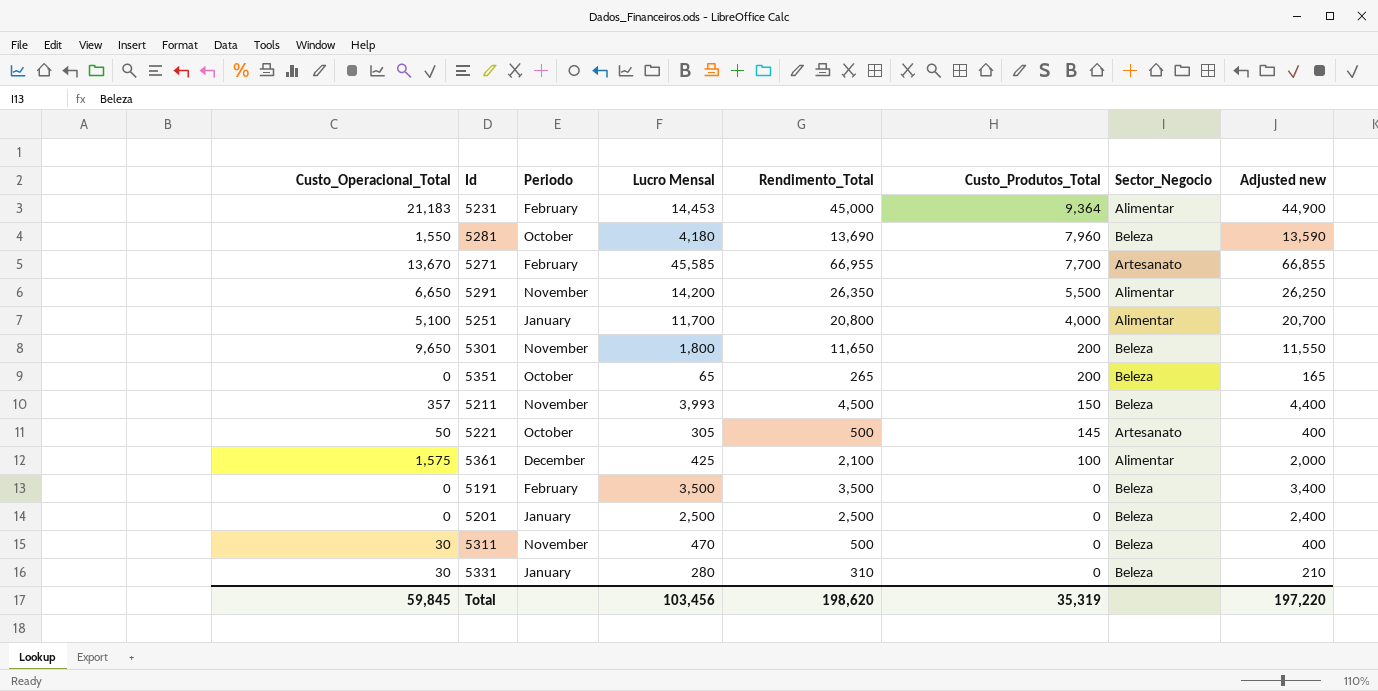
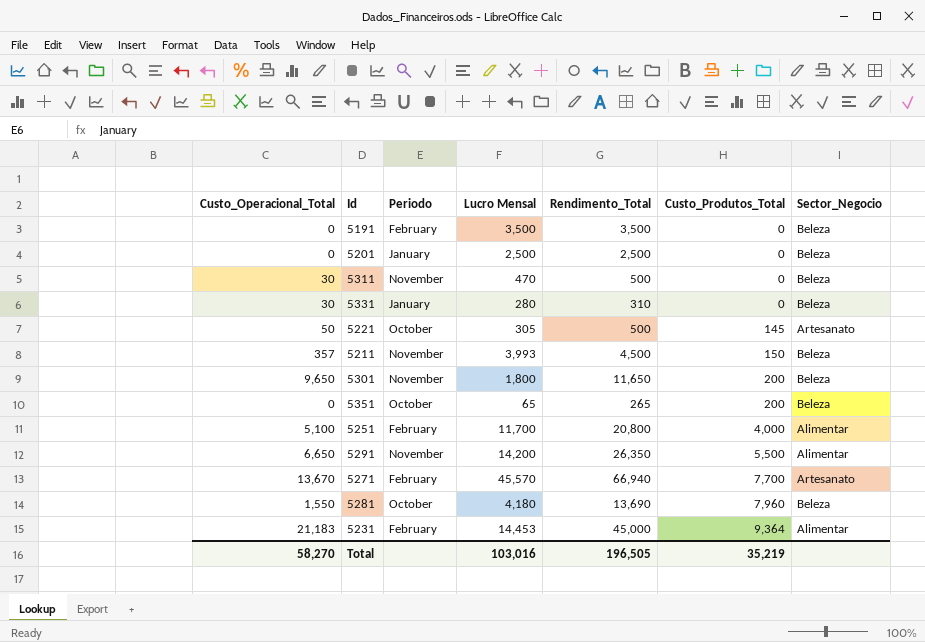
row order: Custo_Produtos_Total descending -> Custo_Produtos_Total ascending
column Adjusted new | formula: [Rendimento_Total] - 100 -> none
row 5361: 1,575 | December | 425 | 2,100 | 100 | Alimentar | 2,000 -> none
5251 | Periodo: January -> February
5271 | Lucro Mensal: 45,585 -> 45,570
5271 | Rendimento_Total: 66,955 -> 66,940
Total | Custo_Operacional_Total: 59,845 -> 58,270
Total | Lucro Mensal: 103,456 -> 103,016
Total | Rendimento_Total: 198,620 -> 196,505
Total | Custo_Produtos_Total: 35,319 -> 35,219

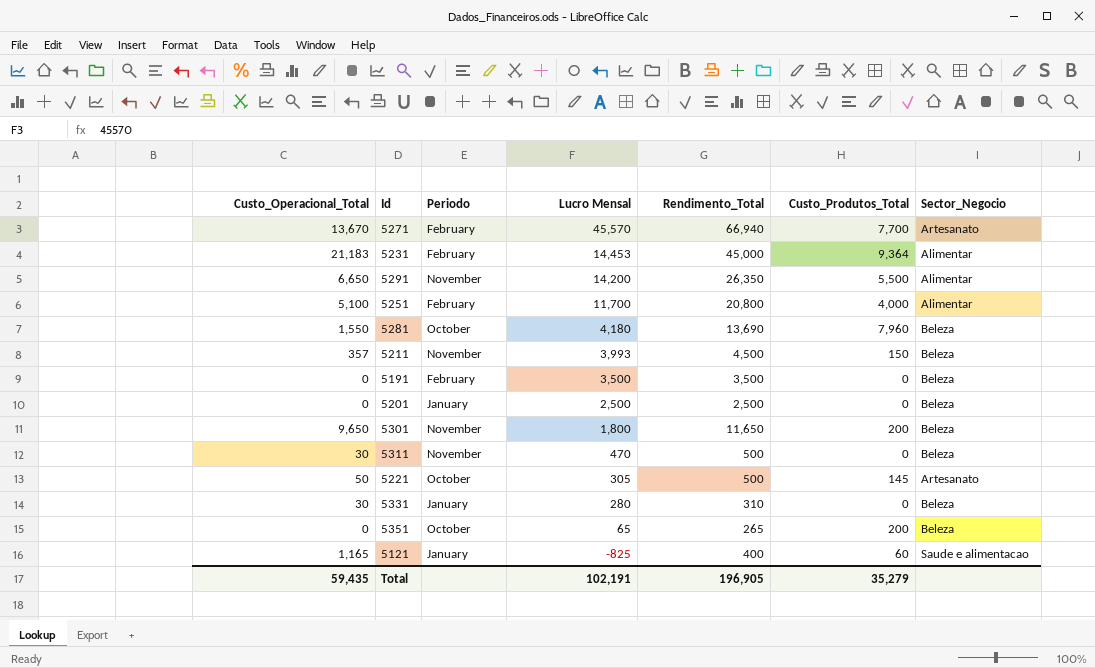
row order: Custo_Produtos_Total ascending -> Lucro Mensal descending
row 5121: none -> 1,165 | January | -825 | 400 | 60 | Saude e alimentacao
Total | Custo_Operacional_Total: 58,270 -> 59,435
Total | Lucro Mensal: 103,016 -> 102,191
Total | Rendimento_Total: 196,505 -> 196,905
Total | Custo_Produtos_Total: 35,219 -> 35,279

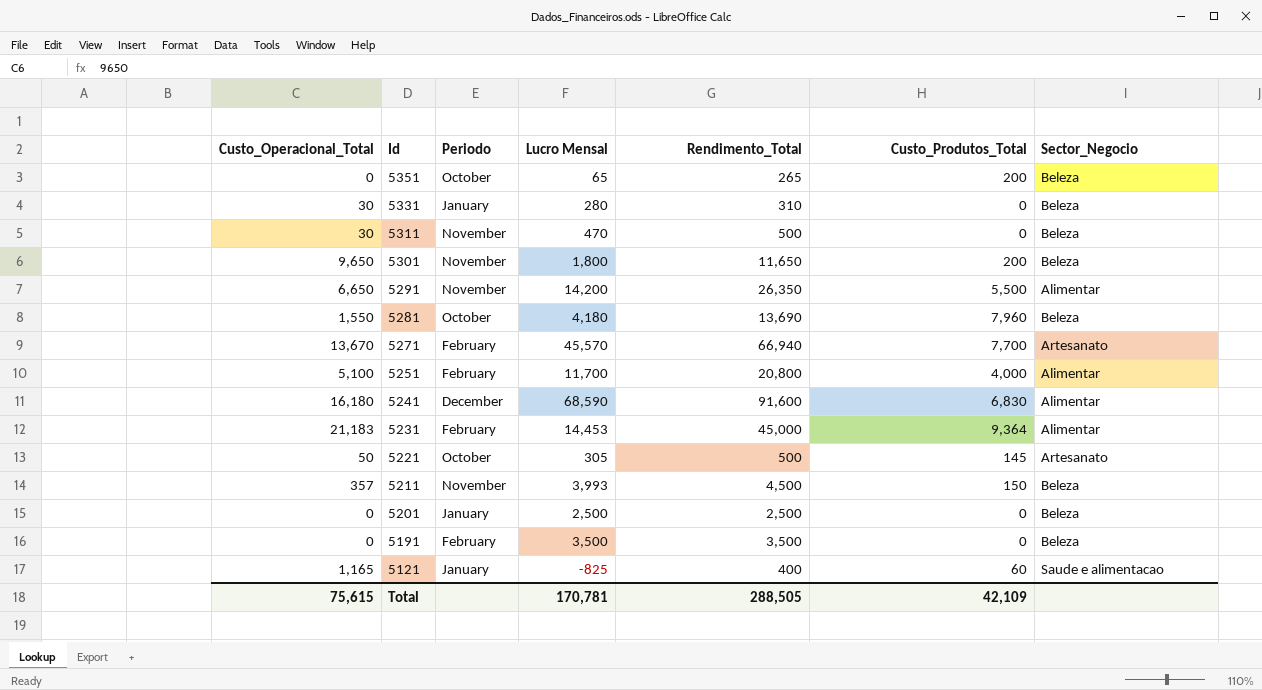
row order: Lucro Mensal descending -> Id descending
row 5241: none -> 16,180 | December | 68,590 | 91,600 | 6,830 | Alimentar
Total | Custo_Operacional_Total: 59,435 -> 75,615
Total | Lucro Mensal: 102,191 -> 170,781
Total | Rendimento_Total: 196,905 -> 288,505
Total | Custo_Produtos_Total: 35,279 -> 42,109

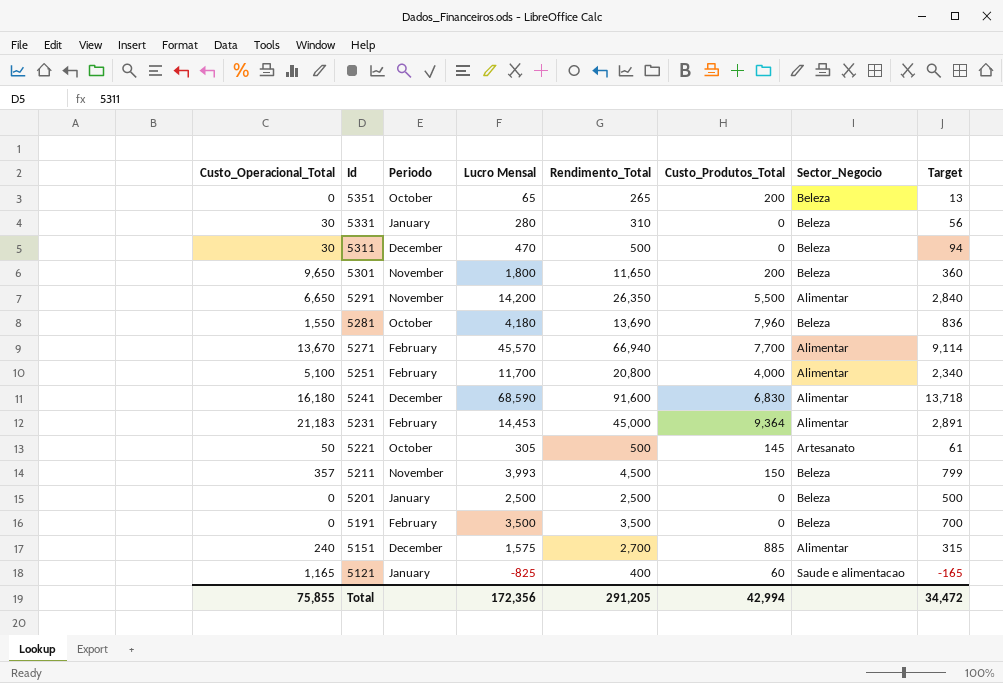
column Target | formula: none -> [Lucro Mensal] * 0.2
5311 | Periodo: November -> December
5271 | Sector_Negocio: Artesanato -> Alimentar
row 5151: none -> 240 | December | 1,575 | 2,700 | 885 | Alimentar | 315
Total | Custo_Operacional_Total: 75,615 -> 75,855
Total | Lucro Mensal: 170,781 -> 172,356
Total | Rendimento_Total: 288,505 -> 291,205
Total | Custo_Produtos_Total: 42,109 -> 42,994

